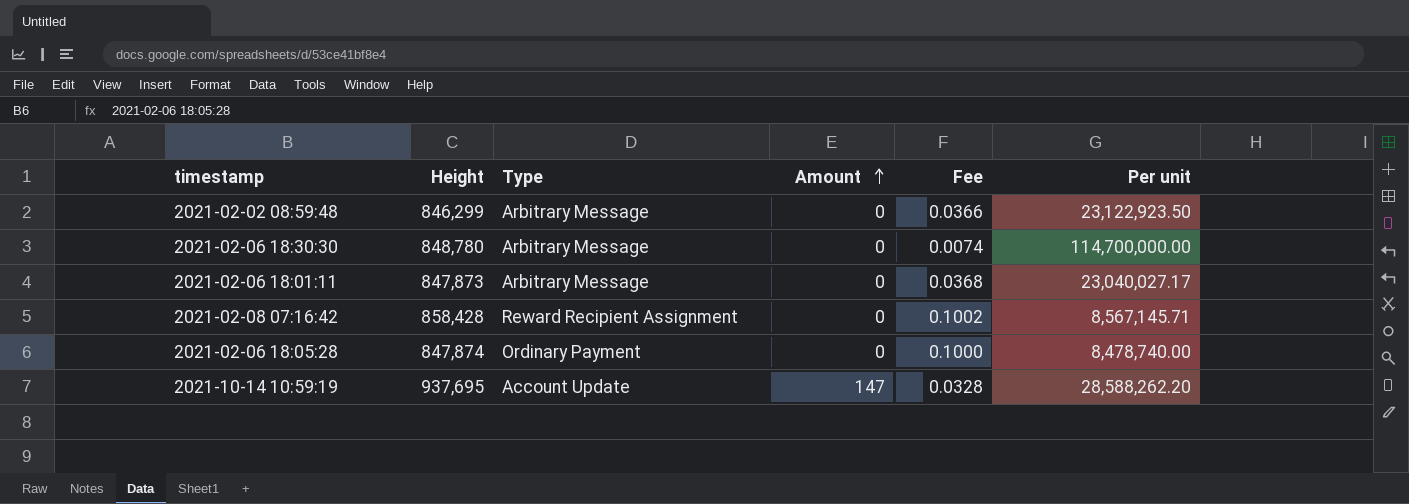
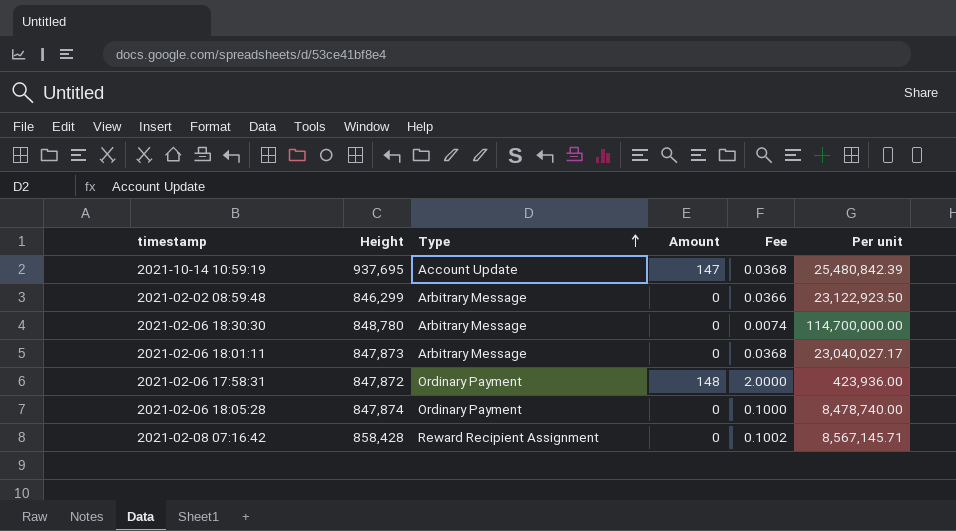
row order: Amount ascending -> Type ascending
2021-10-14 10:59:19 | Fee: 0.0328 -> 0.0368
2021-10-14 10:59:19 | Per unit: 28,588,262.20 -> 25,480,842.39
row 2021-02-06 17:58:31: none -> 847,872 | Ordinary Payment | 148 | 2.0000 | 423,936.00

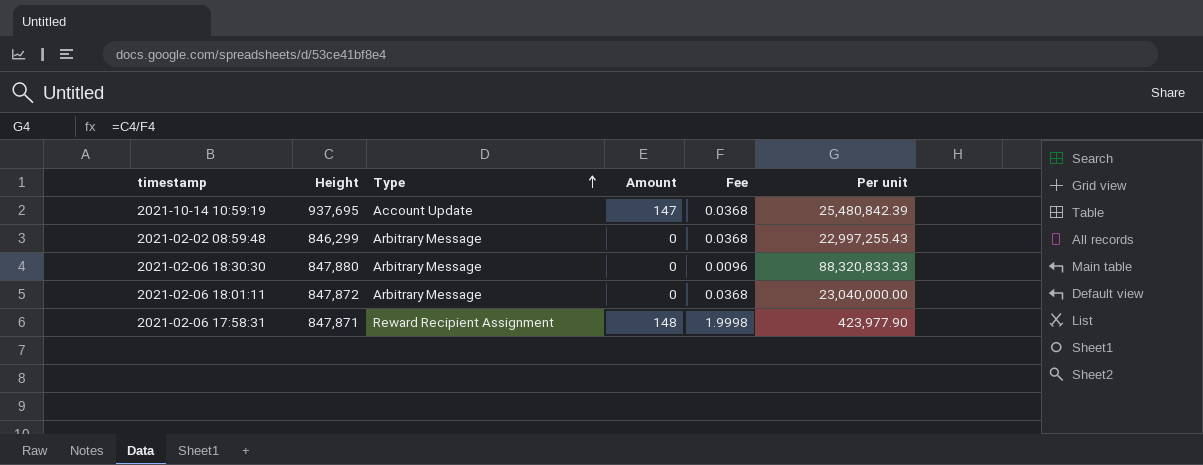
row 2021-02-06 18:05:28: 847,874 | Ordinary Payment | 0 | 0.1000 | 8,478,740.00 -> none
row 2021-02-08 07:16:42: 858,428 | Reward Recipient Assignment | 0 | 0.1002 | 8,567,145.71 -> none
2021-02-02 08:59:48 | Fee: 0.0366 -> 0.0368
2021-02-02 08:59:48 | Per unit: 23,122,923.50 -> 22,997,255.43
2021-02-06 18:30:30 | Height: 848,780 -> 847,880
2021-02-06 18:30:30 | Fee: 0.0074 -> 0.0096
2021-02-06 18:30:30 | Per unit: 114,700,000.00 -> 88,320,833.33
2021-02-06 18:01:11 | Height: 847,873 -> 847,872
2021-02-06 18:01:11 | Per unit: 23,040,027.17 -> 23,040,000.00
2021-02-06 17:58:31 | Height: 847,872 -> 847,871
2021-02-06 17:58:31 | Type: Ordinary Payment -> Reward Recipient Assignment
2021-02-06 17:58:31 | Fee: 2.0000 -> 1.9998
2021-02-06 17:58:31 | Per unit: 423,936.00 -> 423,977.90

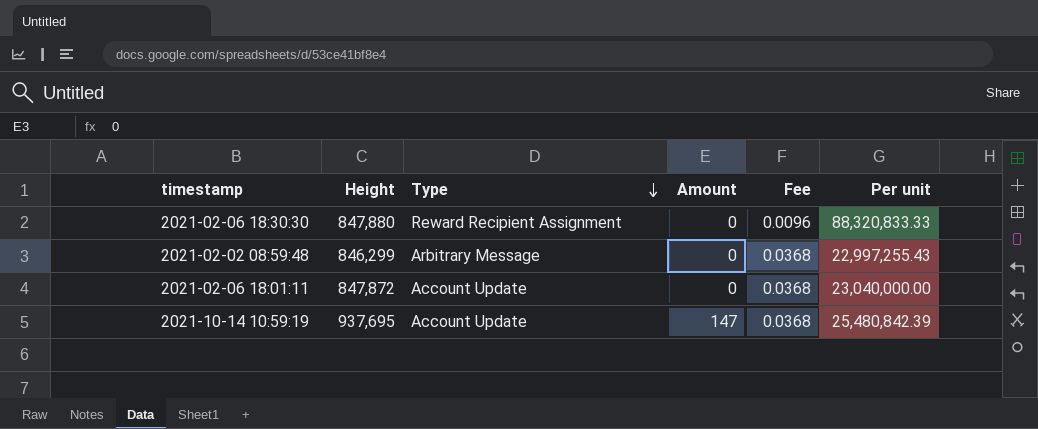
row order: Type ascending -> Type descending
row 2021-02-06 17:58:31: 847,871 | Reward Recipient Assignment | 148 | 1.9998 | 423,977.90 -> none
2021-02-06 18:30:30 | Type: Arbitrary Message -> Reward Recipient Assignment
2021-02-06 18:01:11 | Type: Arbitrary Message -> Account Update

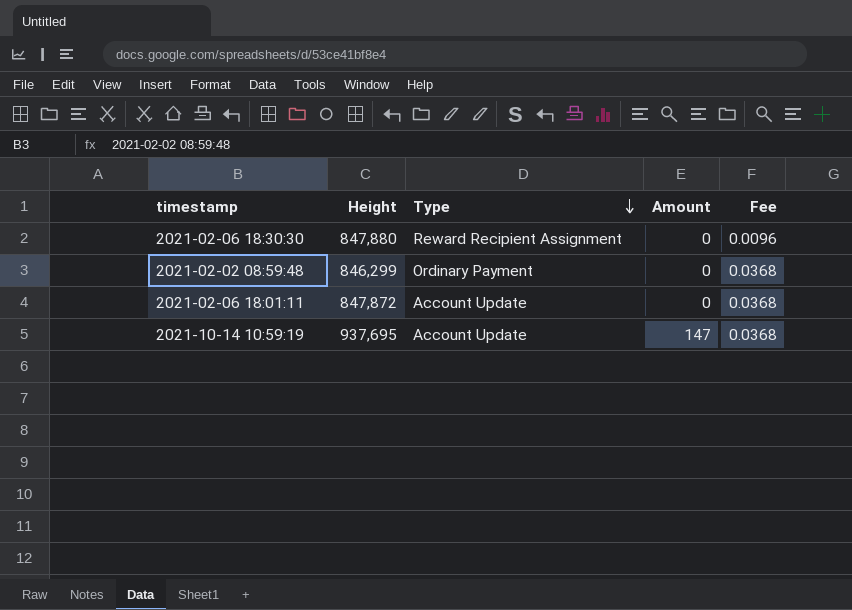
column Per unit | formula: [Height] / [Fee] -> none
2021-02-02 08:59:48 | Type: Arbitrary Message -> Ordinary Payment

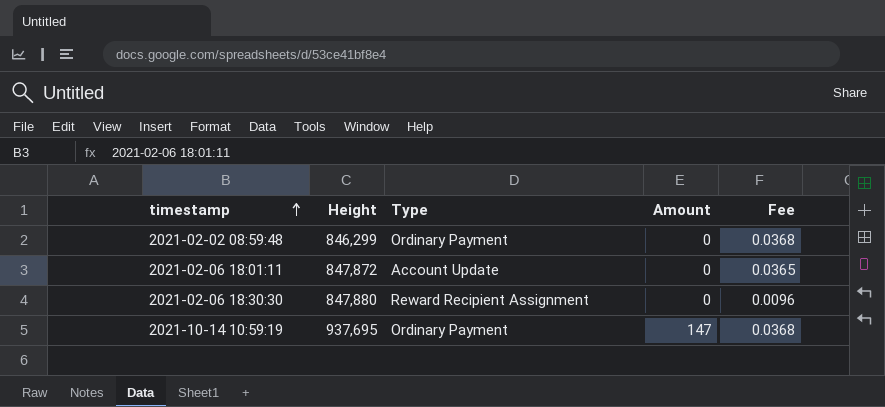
row order: Type descending -> timestamp ascending
2021-02-06 18:01:11 | Fee: 0.0368 -> 0.0365
2021-10-14 10:59:19 | Type: Account Update -> Ordinary Payment

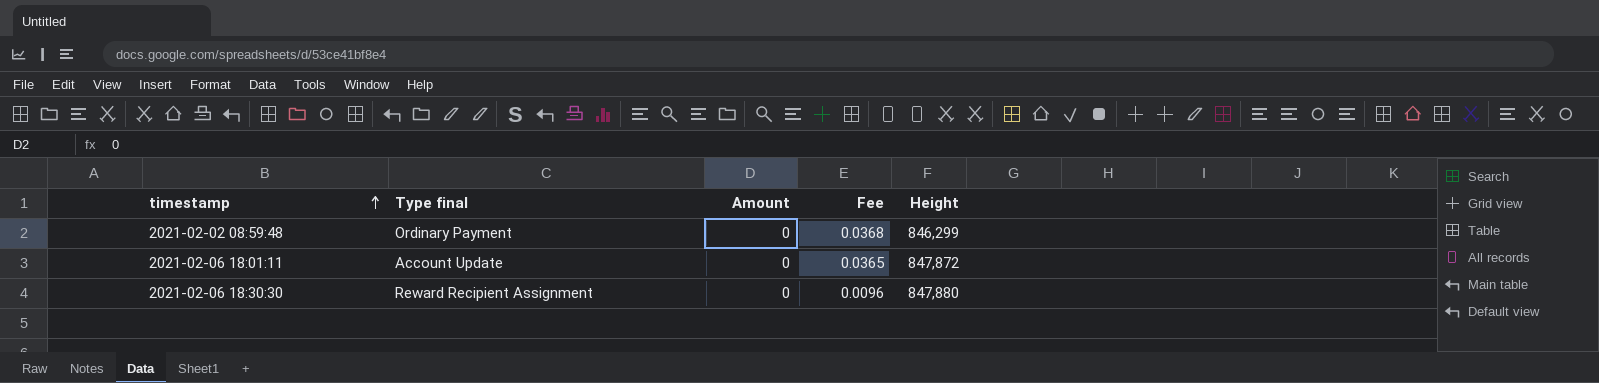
column name: Type -> Type final
column Height | position: 2 -> 5
row 2021-10-14 10:59:19: 937,695 | Ordinary Payment | 147 | 0.0368 -> none

